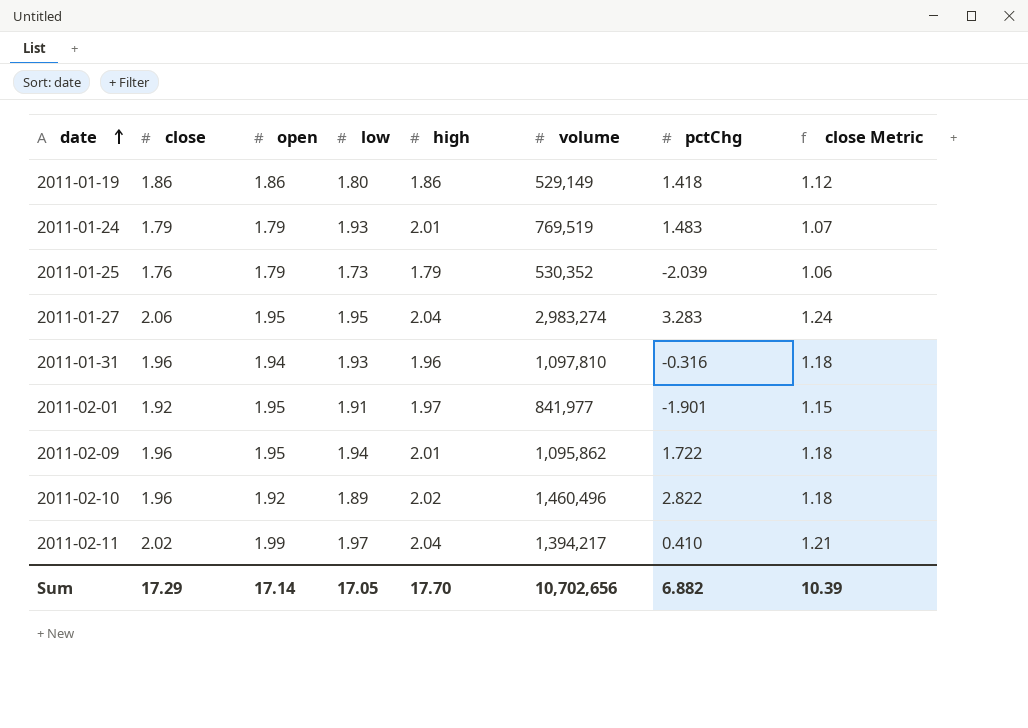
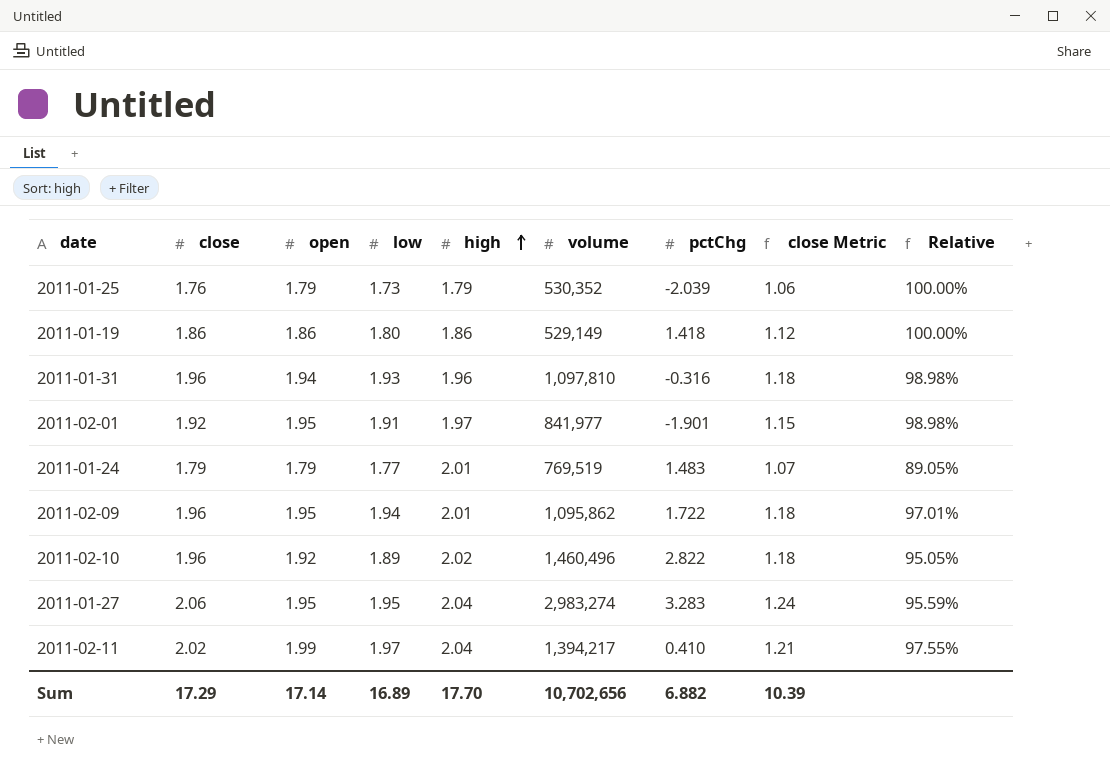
row order: date ascending -> high ascending
column Relative | formula: none -> [open] / [high]
2011-01-24 | low: 1.93 -> 1.77
Sum | low: 17.05 -> 16.89

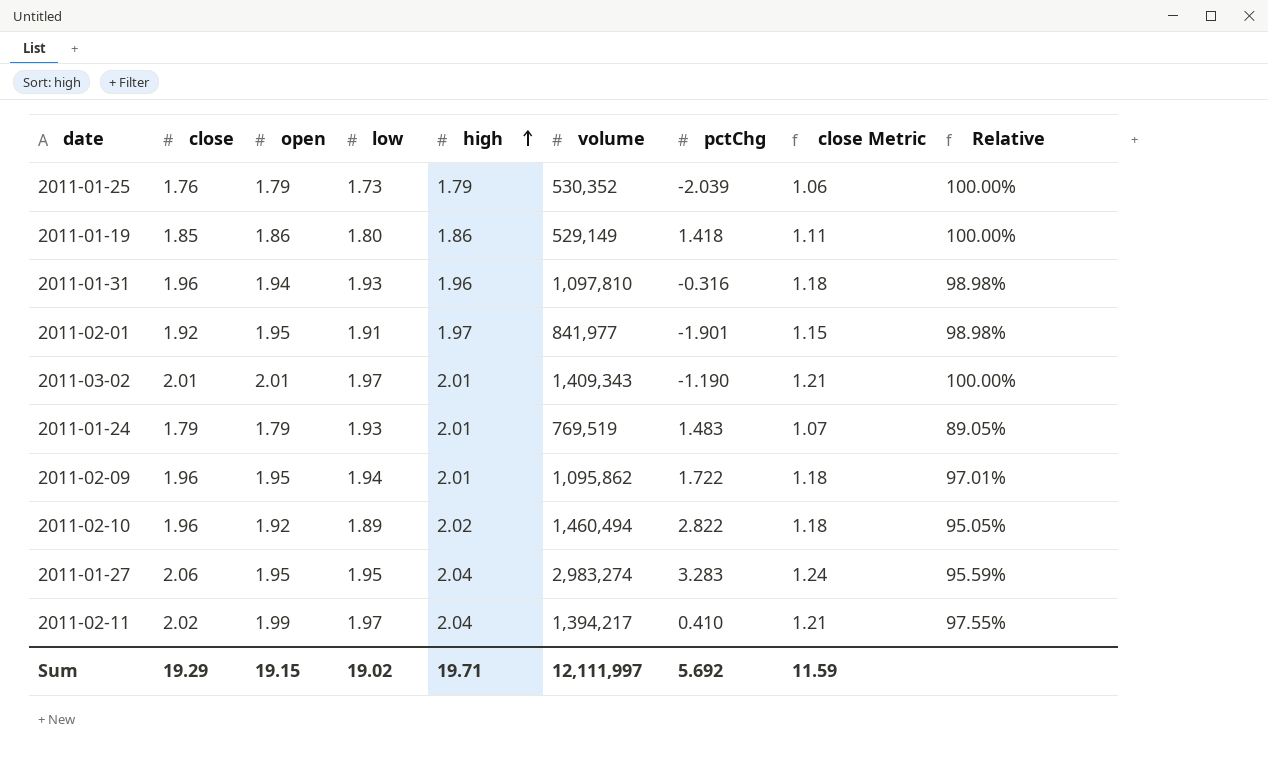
2011-01-19 | close: 1.86 -> 1.85
2011-01-19 | close Metric: 1.12 -> 1.11
row 2011-03-02: none -> 2.01 | 2.01 | 1.97 | 2.01 | 1,409,343 | -1.190 | 1.21 | 100.00%
2011-01-24 | low: 1.77 -> 1.93
2011-02-10 | volume: 1,460,496 -> 1,460,494
Sum | close: 17.29 -> 19.29
Sum | open: 17.14 -> 19.15
Sum | low: 16.89 -> 19.02
Sum | high: 17.70 -> 19.71
Sum | volume: 10,702,656 -> 12,111,997
Sum | pctChg: 6.882 -> 5.692
Sum | close Metric: 10.39 -> 11.59

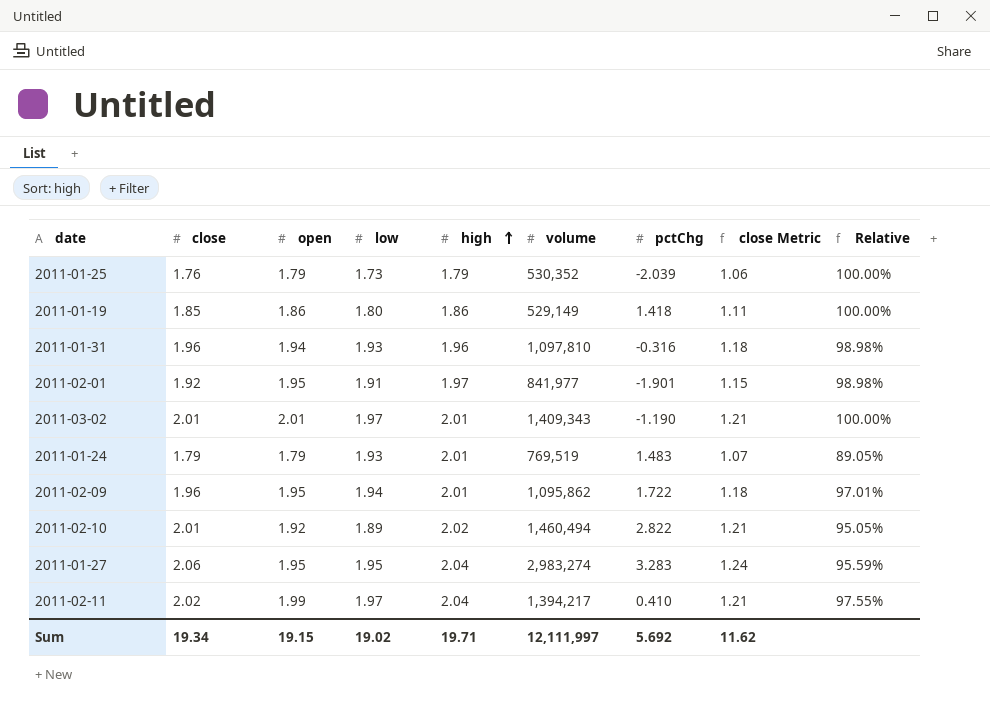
2011-02-10 | close: 1.96 -> 2.01
2011-02-10 | close Metric: 1.18 -> 1.21
Sum | close: 19.29 -> 19.34
Sum | close Metric: 11.59 -> 11.62

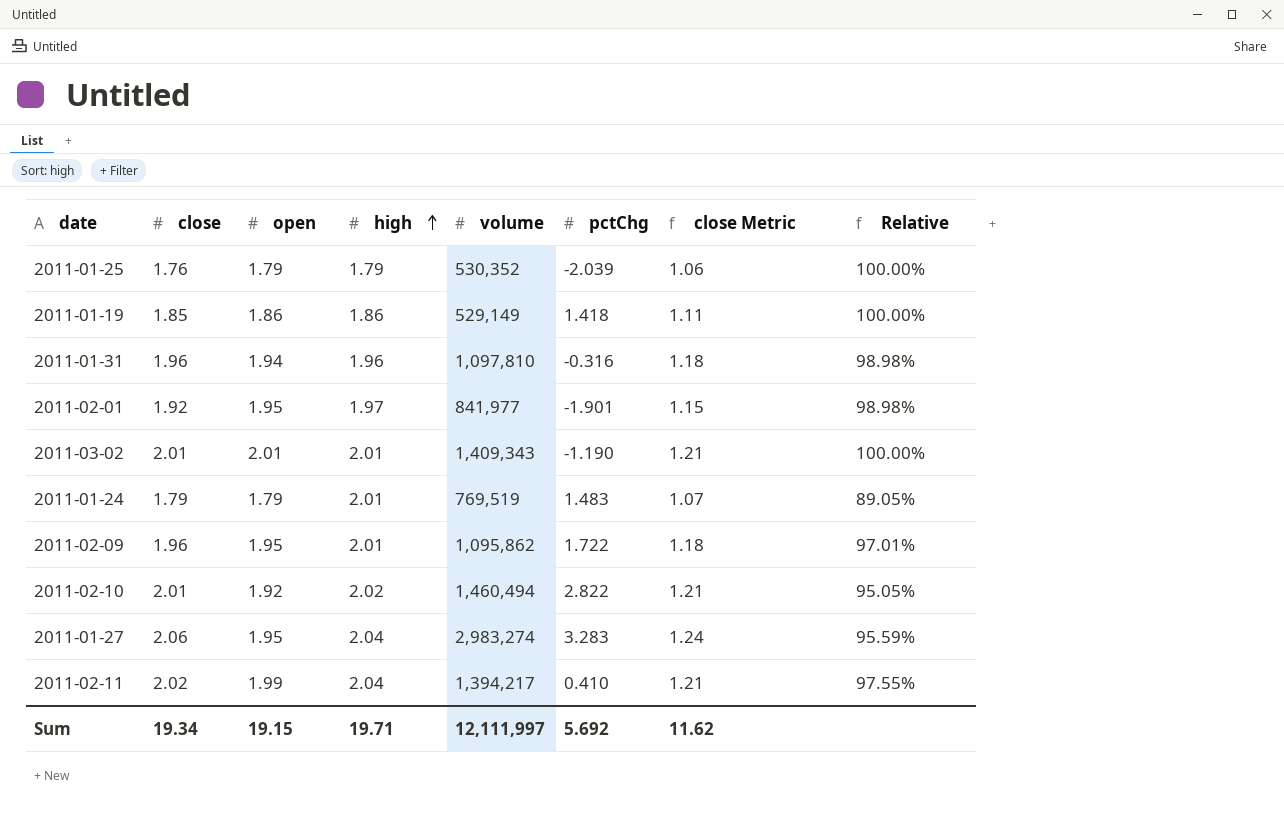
column low | position: 4 -> none

